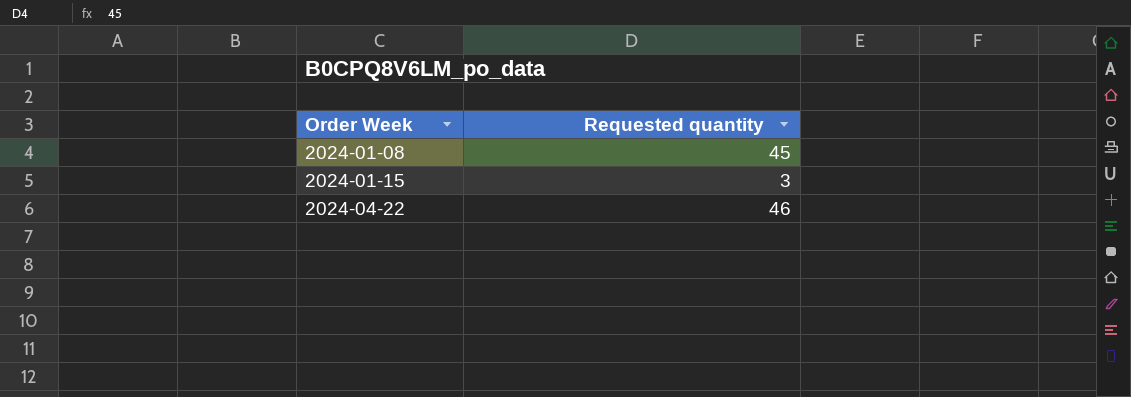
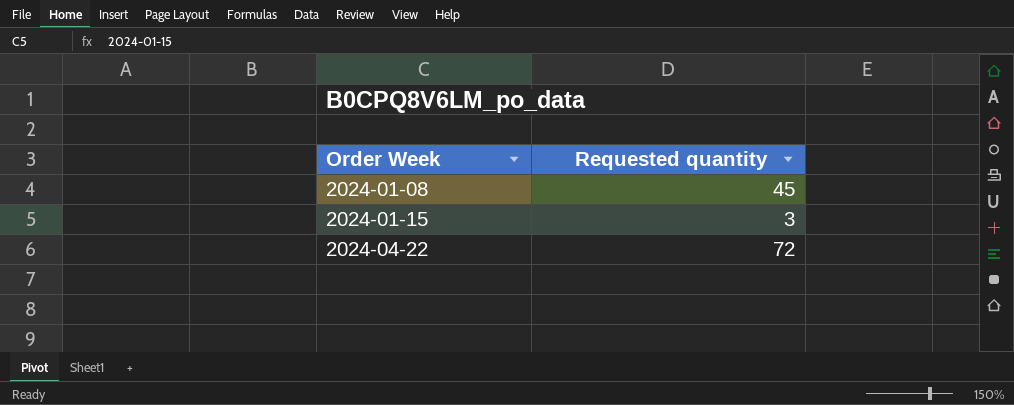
2024-04-22 | Requested quantity: 46 -> 72

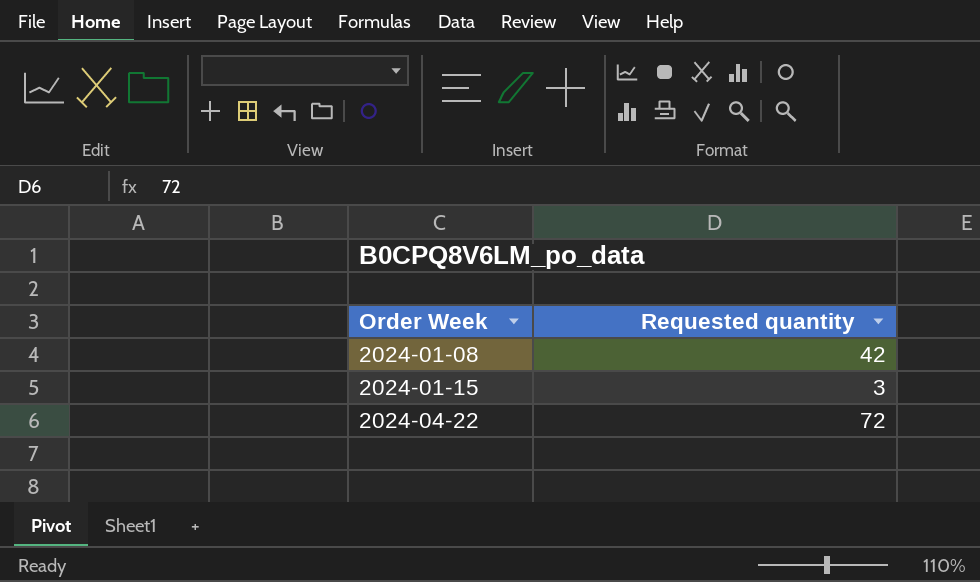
2024-01-08 | Requested quantity: 45 -> 42

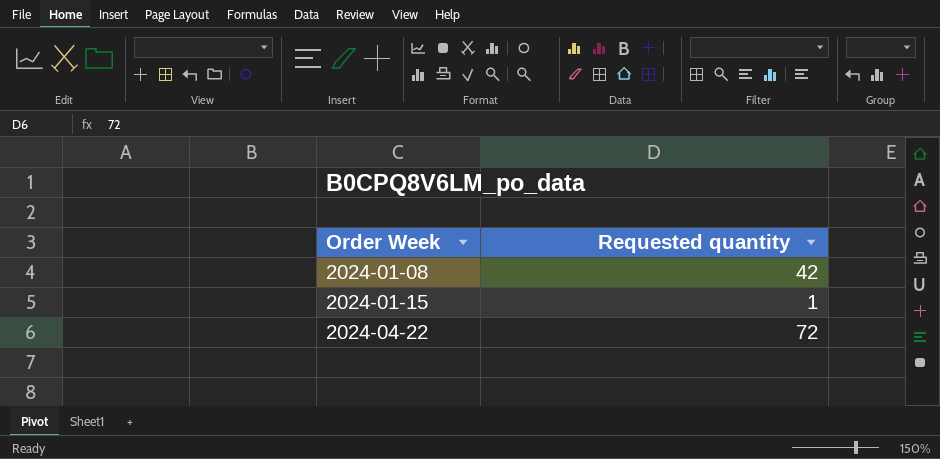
2024-01-15 | Requested quantity: 3 -> 1

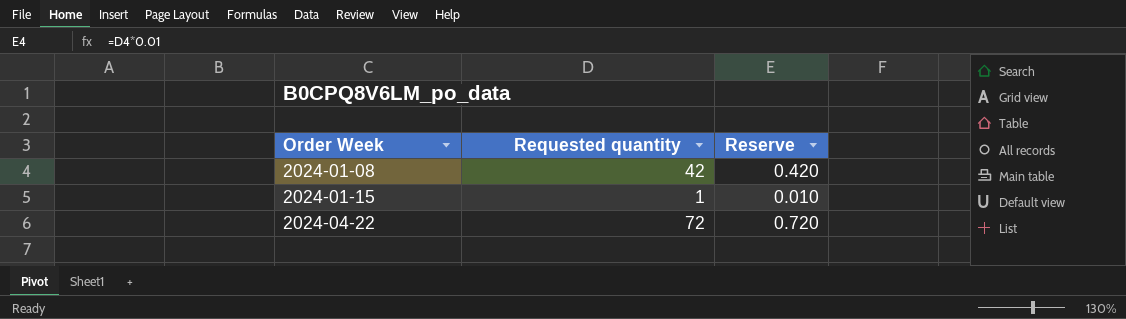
column Reserve | formula: none -> [Requested quantity] * 0.01

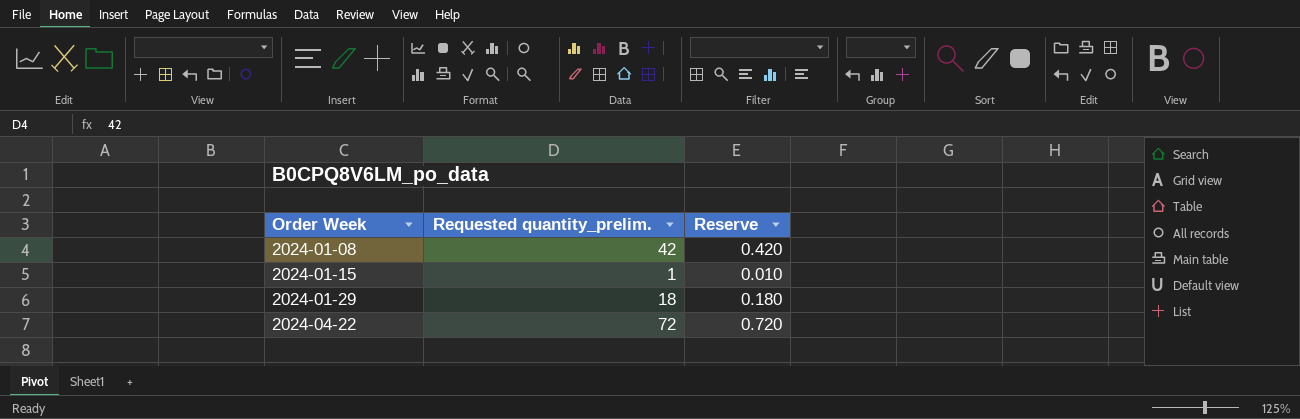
column name: Requested quantity -> Requested quantity_prelim.
row 2024-01-29: none -> 18 | 0.180

